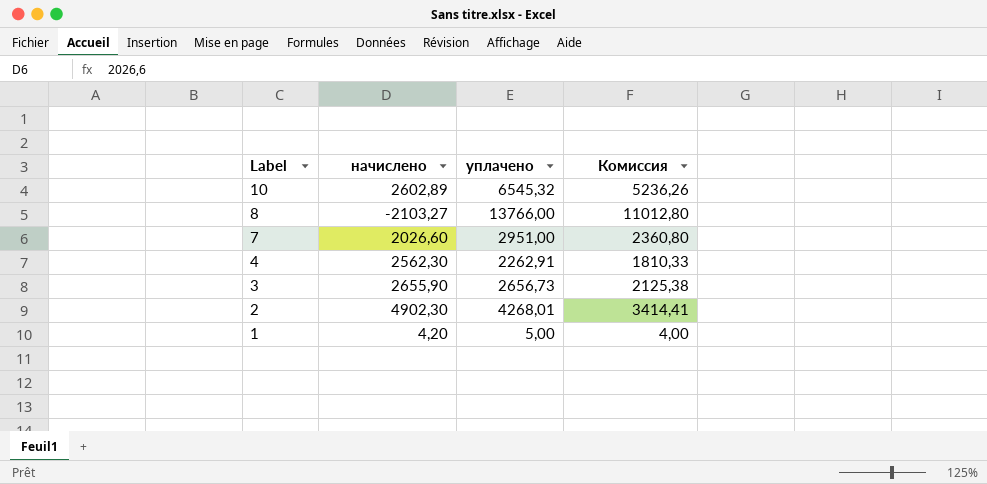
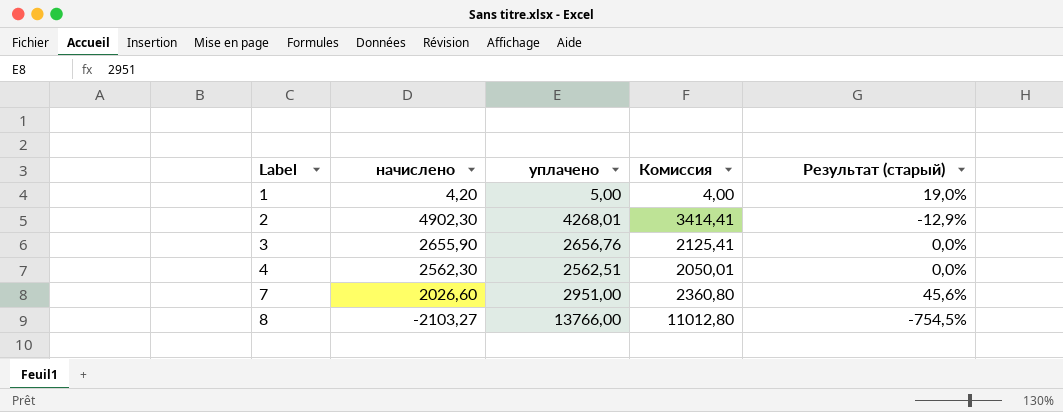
row order: Label descending -> Label ascending
column Результат (старый) | formula: none -> ([уплачено] - [начислено]) / [начислено]
row 10: 2602,89 | 6545,32 | 5236,26 -> none
3 | уплачено: 2656,73 -> 2656,76
3 | Комиссия: 2125,38 -> 2125,41
4 | уплачено: 2262,91 -> 2562,51
4 | Комиссия: 1810,33 -> 2050,01

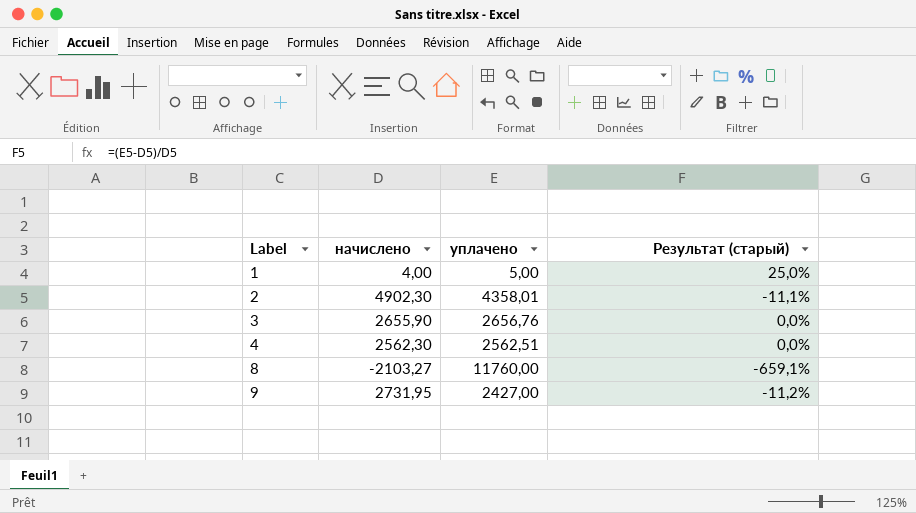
column Комиссия | formula: [уплачено] * 0,8 -> none
row 7: 2026,60 | 2951,00 | 2360,80 | 45,6% -> none
1 | начислено: 4,20 -> 4,00
1 | Результат (старый): 19,0% -> 25,0%
2 | уплачено: 4268,01 -> 4358,01
2 | Результат (старый): -12,9% -> -11,1%
8 | уплачено: 13766,00 -> 11760,00
8 | Результат (старый): -754,5% -> -659,1%
row 9: none -> 2731,95 | 2427,00 | -11,2%

